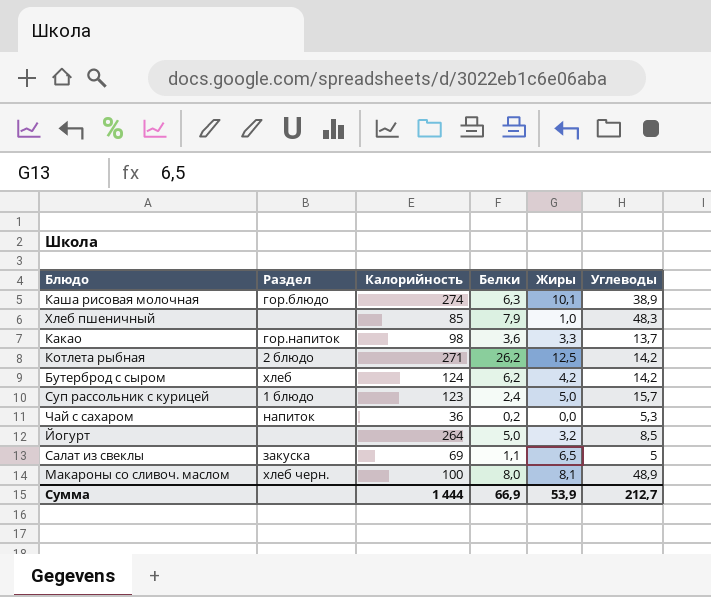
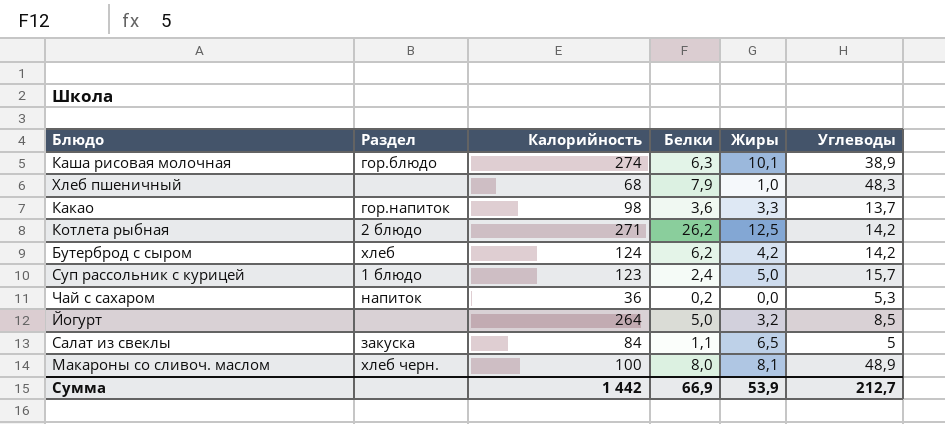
Хлеб пшеничный | Калорийность: 85 -> 68
Салат из свеклы | Калорийность: 69 -> 84
Сумма | Калорийность: 1 444 -> 1 442

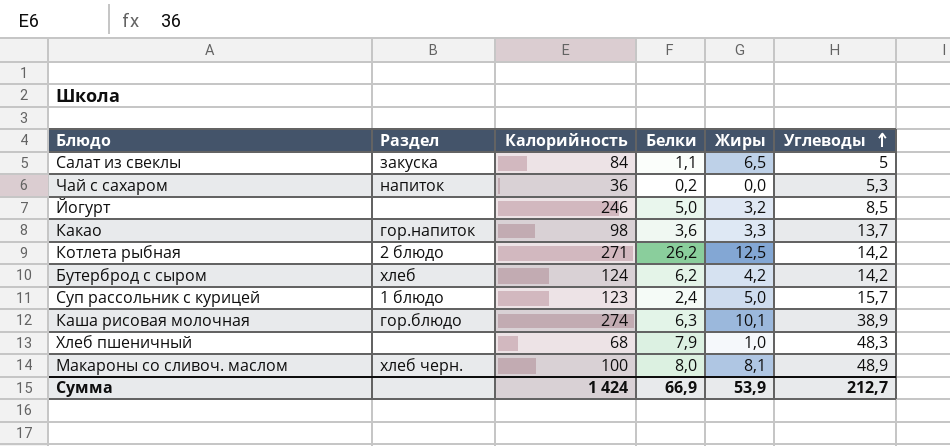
row order: none -> Углеводы ascending
Йогурт | Калорийность: 264 -> 246
Сумма | Калорийность: 1 442 -> 1 424

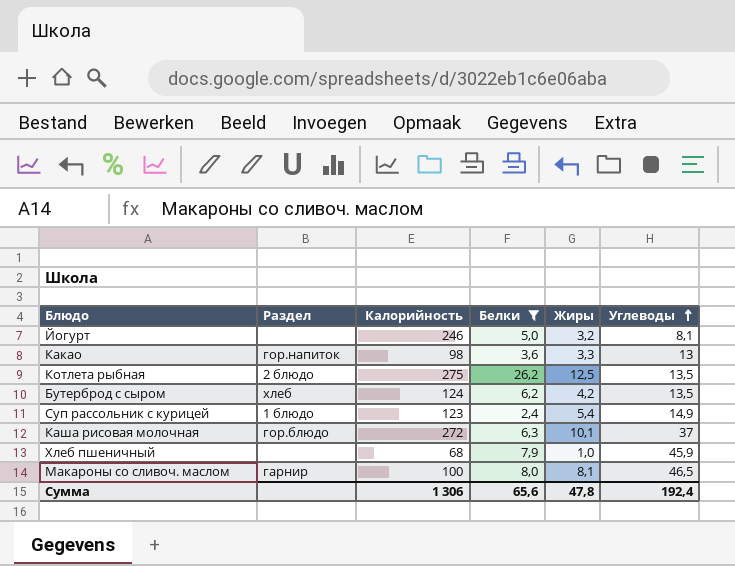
filter: none -> Белки >= 2,4
Йогурт | Углеводы: 8,5 -> 8,1
Какао | Углеводы: 13,7 -> 13
Котлета рыбная | Калорийность: 271 -> 275
Котлета рыбная | Углеводы: 14,2 -> 13,5
Бутерброд с сыром | Углеводы: 14,2 -> 13,5
Суп рассольник с курицей | Жиры: 5,0 -> 5,4
Суп рассольник с курицей | Углеводы: 15,7 -> 14,9
Каша рисовая молочная | Калорийность: 274 -> 272
Каша рисовая молочная | Углеводы: 38,9 -> 37
Хлеб пшеничный | Углеводы: 48,3 -> 45,9
Макароны со сливоч. маслом | Раздел: хлеб черн. -> гарнир
Макароны со сливоч. маслом | Углеводы: 48,9 -> 46,5
Сумма | Калорийность: 1 424 -> 1 306
Сумма | Белки: 66,9 -> 65,6
Сумма | Жиры: 53,9 -> 47,8
Сумма | Углеводы: 212,7 -> 192,4

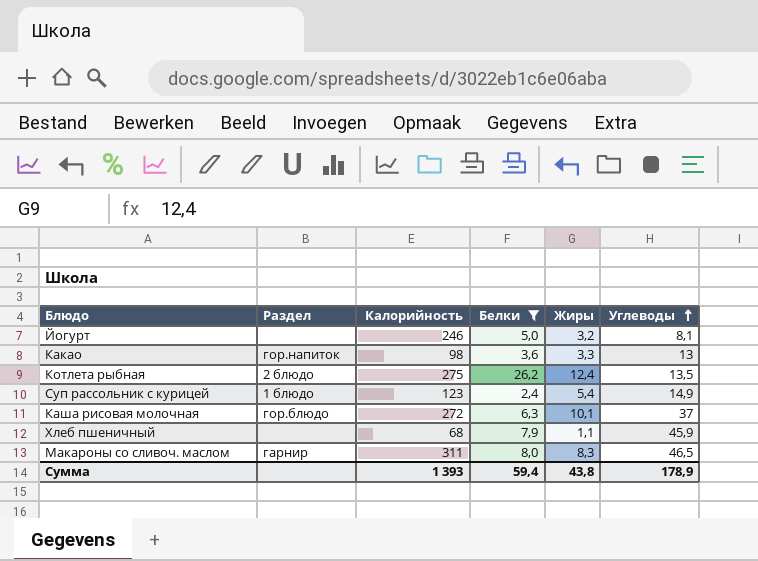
row Бутерброд с сыром: хлеб | 124 | 6,2 | 4,2 | 13,5 -> none
Котлета рыбная | Жиры: 12,5 -> 12,4
Хлеб пшеничный | Жиры: 1,0 -> 1,1
Макароны со сливоч. маслом | Калорийность: 100 -> 311
Макароны со сливоч. маслом | Жиры: 8,1 -> 8,3
Сумма | Калорийность: 1 306 -> 1 393
Сумма | Белки: 65,6 -> 59,4
Сумма | Жиры: 47,8 -> 43,8
Сумма | Углеводы: 192,4 -> 178,9

